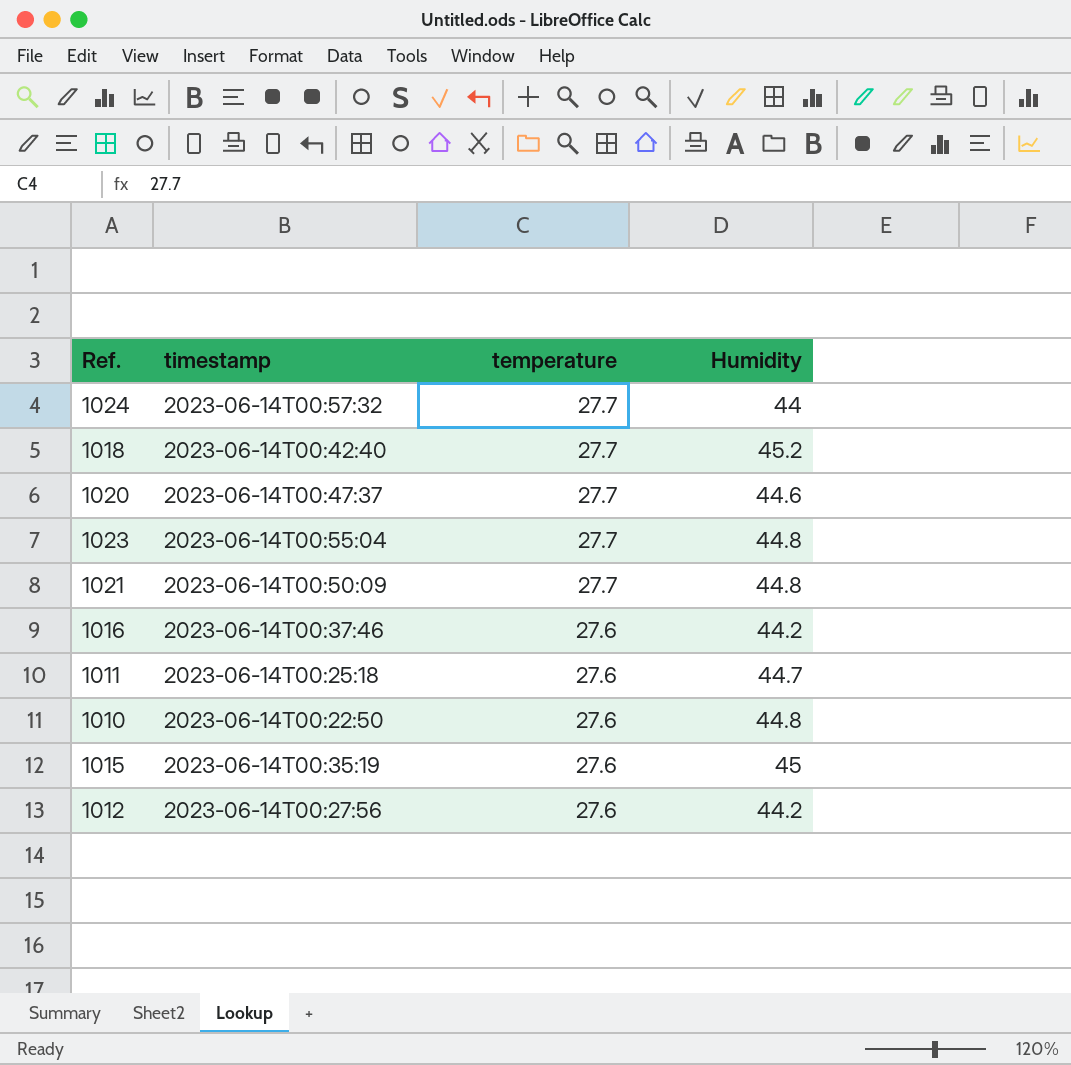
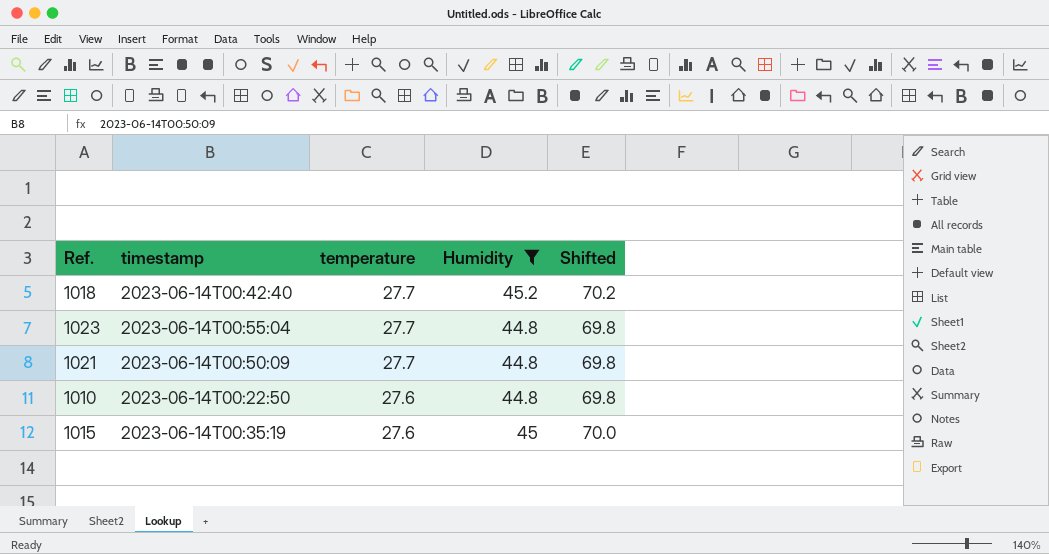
filter: none -> Humidity >= 44.8
column Shifted | formula: none -> [Humidity] + 25

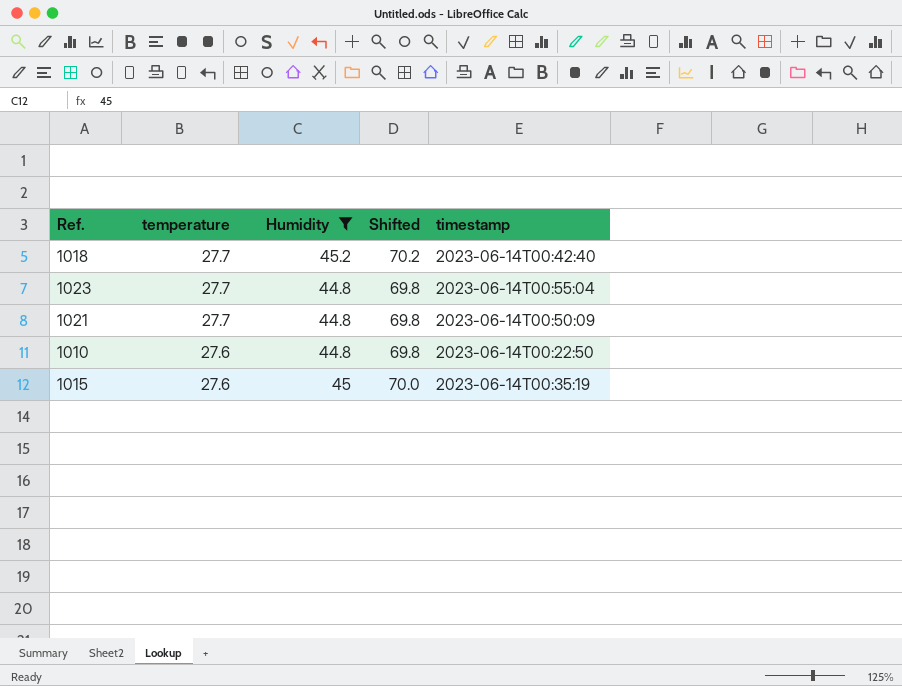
column timestamp | position: 2 -> 5

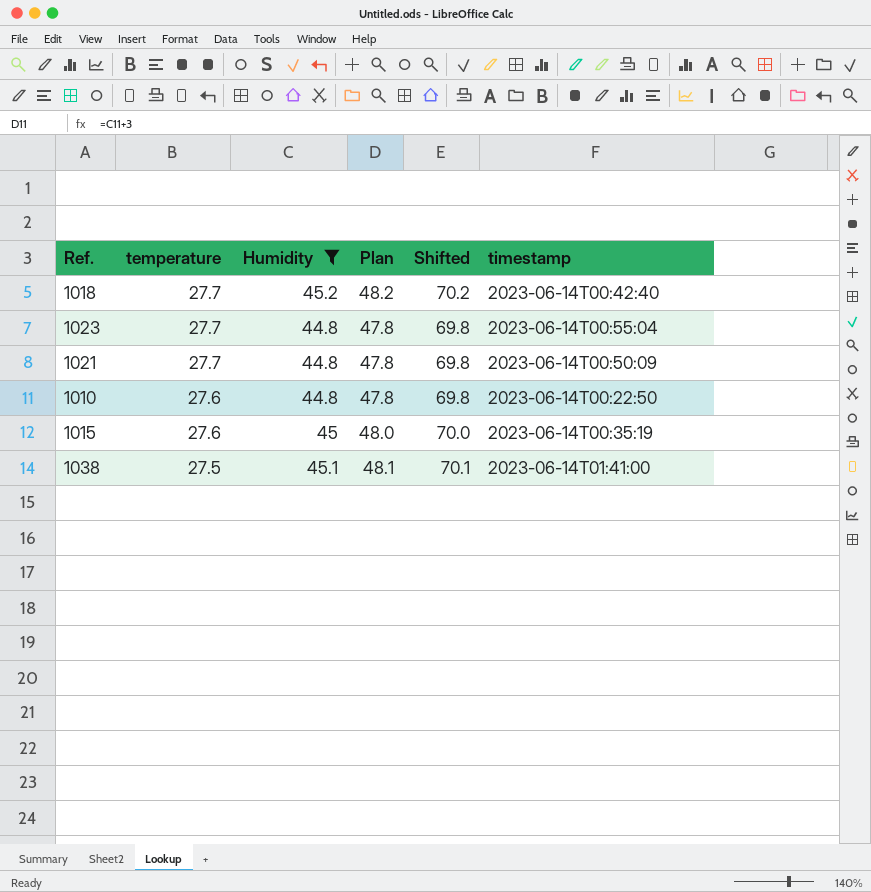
column Plan | formula: none -> [Humidity] + 3
row 1038: none -> 27.5 | 45.1 | 48.1 | 70.1 | 2023-06-14T01:41:00

